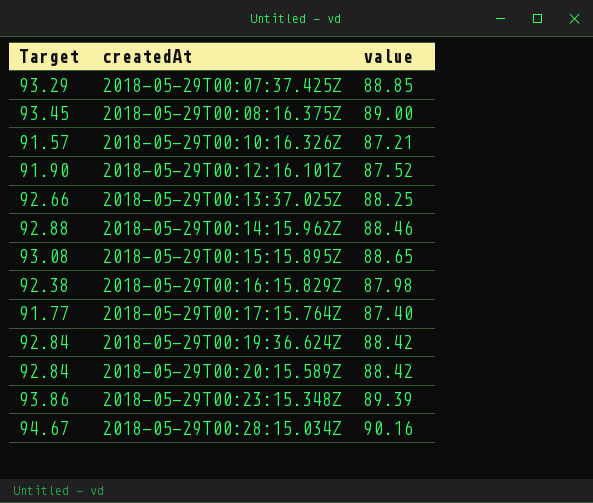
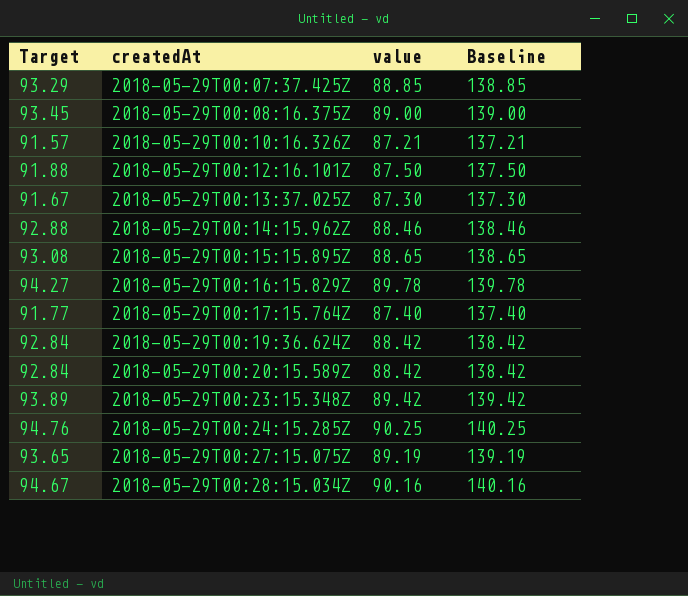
column Baseline | formula: none -> [value] + 50
2018-05-29T00:12:16.101Z | Target: 91.90 -> 91.88
2018-05-29T00:12:16.101Z | value: 87.52 -> 87.50
2018-05-29T00:13:37.025Z | Target: 92.66 -> 91.67
2018-05-29T00:13:37.025Z | value: 88.25 -> 87.30
2018-05-29T00:16:15.829Z | Target: 92.38 -> 94.27
2018-05-29T00:16:15.829Z | value: 87.98 -> 89.78
2018-05-29T00:23:15.348Z | Target: 93.86 -> 93.89
2018-05-29T00:23:15.348Z | value: 89.39 -> 89.42
row 2018-05-29T00:24:15.285Z: none -> 94.76 | 90.25 | 140.25
row 2018-05-29T00:27:15.075Z: none -> 93.65 | 89.19 | 139.19

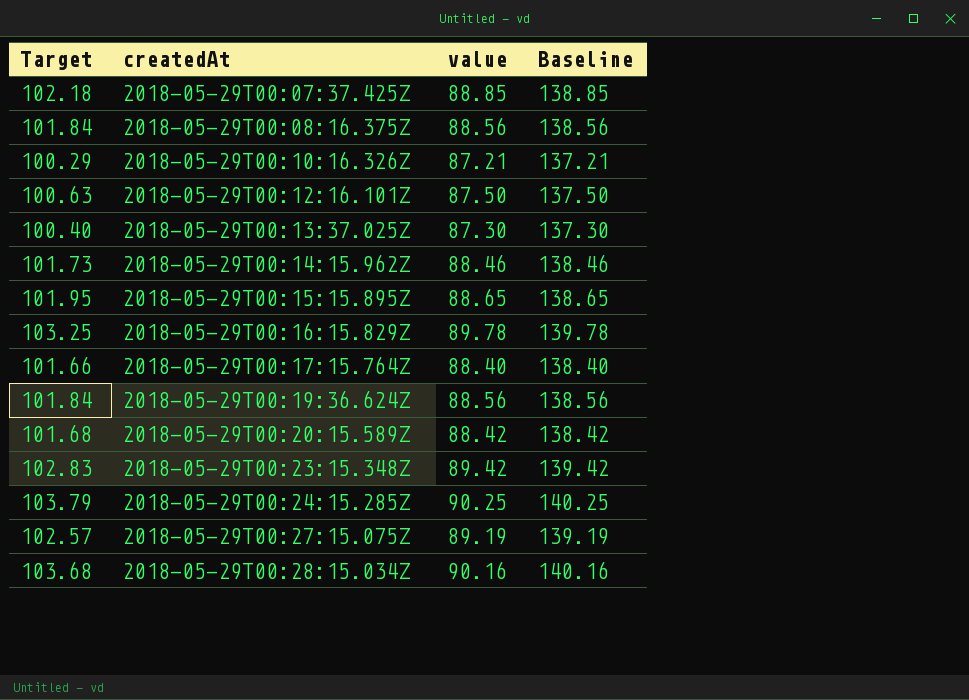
column Target | formula: [value] * 1.05 -> [value] * 1.15
2018-05-29T00:08:16.375Z | value: 89.00 -> 88.56
2018-05-29T00:08:16.375Z | Baseline: 139.00 -> 138.56
2018-05-29T00:17:15.764Z | value: 87.40 -> 88.40
2018-05-29T00:17:15.764Z | Baseline: 137.40 -> 138.40
2018-05-29T00:19:36.624Z | value: 88.42 -> 88.56
2018-05-29T00:19:36.624Z | Baseline: 138.42 -> 138.56

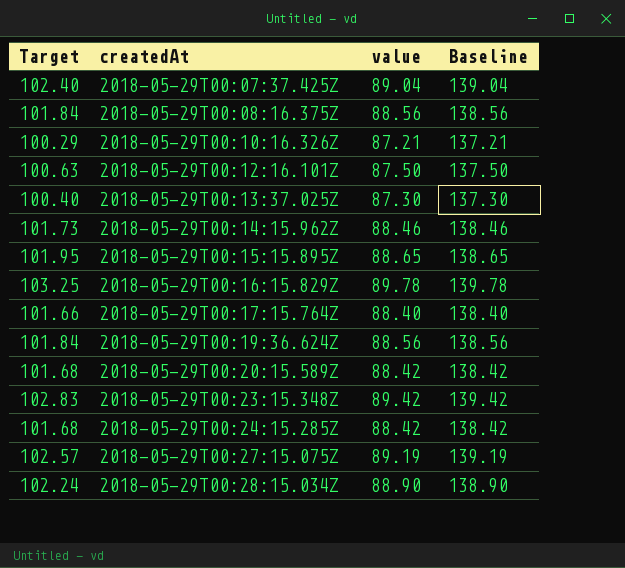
2018-05-29T00:07:37.425Z | Target: 102.18 -> 102.40
2018-05-29T00:07:37.425Z | value: 88.85 -> 89.04
2018-05-29T00:07:37.425Z | Baseline: 138.85 -> 139.04
2018-05-29T00:24:15.285Z | Target: 103.79 -> 101.68
2018-05-29T00:24:15.285Z | value: 90.25 -> 88.42
2018-05-29T00:24:15.285Z | Baseline: 140.25 -> 138.42
2018-05-29T00:28:15.034Z | Target: 103.68 -> 102.24
2018-05-29T00:28:15.034Z | value: 90.16 -> 88.90
2018-05-29T00:28:15.034Z | Baseline: 140.16 -> 138.90

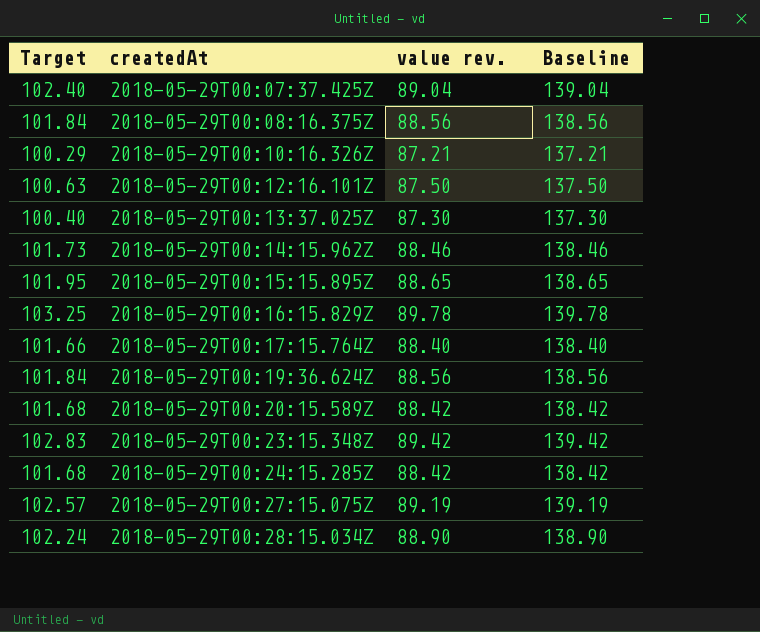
column name: value -> value rev.

